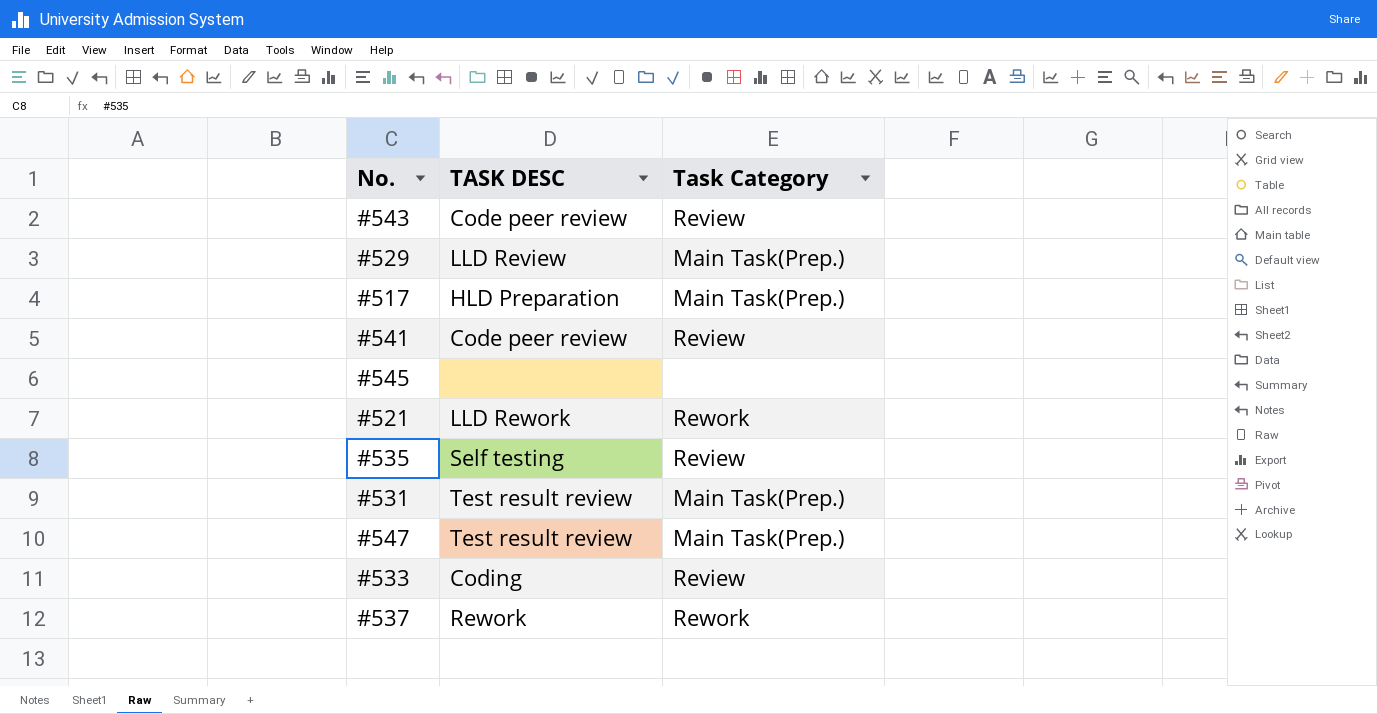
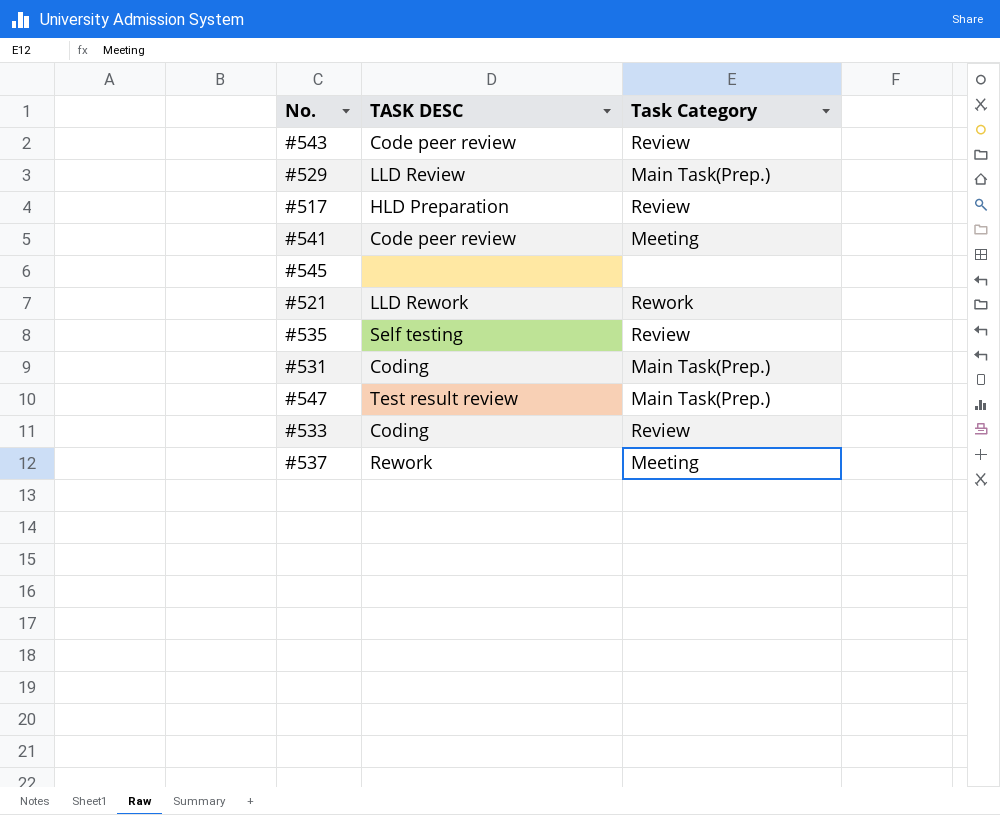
#517 | Task Category: Main Task(Prep.) -> Review
#541 | Task Category: Review -> Meeting
#531 | TASK DESC: Test result review -> Coding
#537 | Task Category: Rework -> Meeting

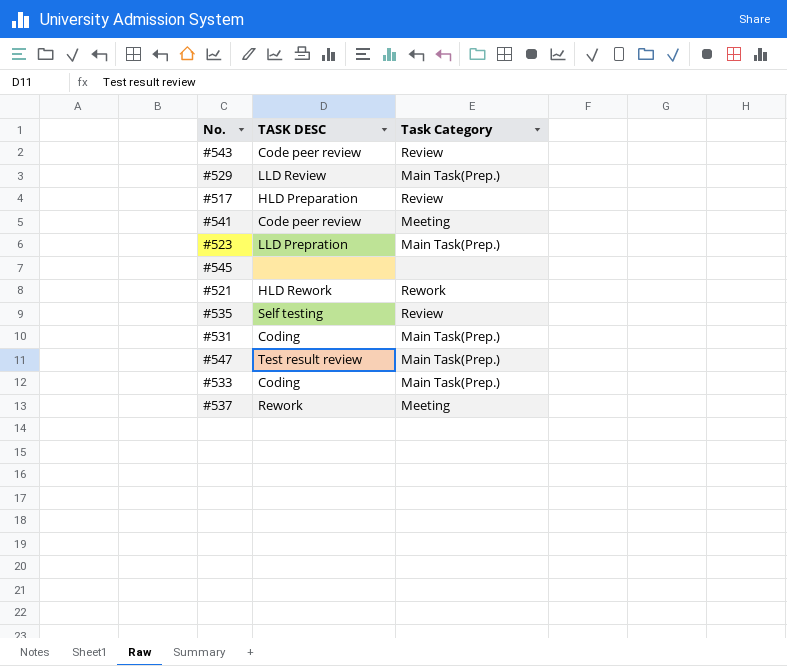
row #523: none -> LLD Prepration | Main Task(Prep.)
#521 | TASK DESC: LLD Rework -> HLD Rework
#533 | Task Category: Review -> Main Task(Prep.)

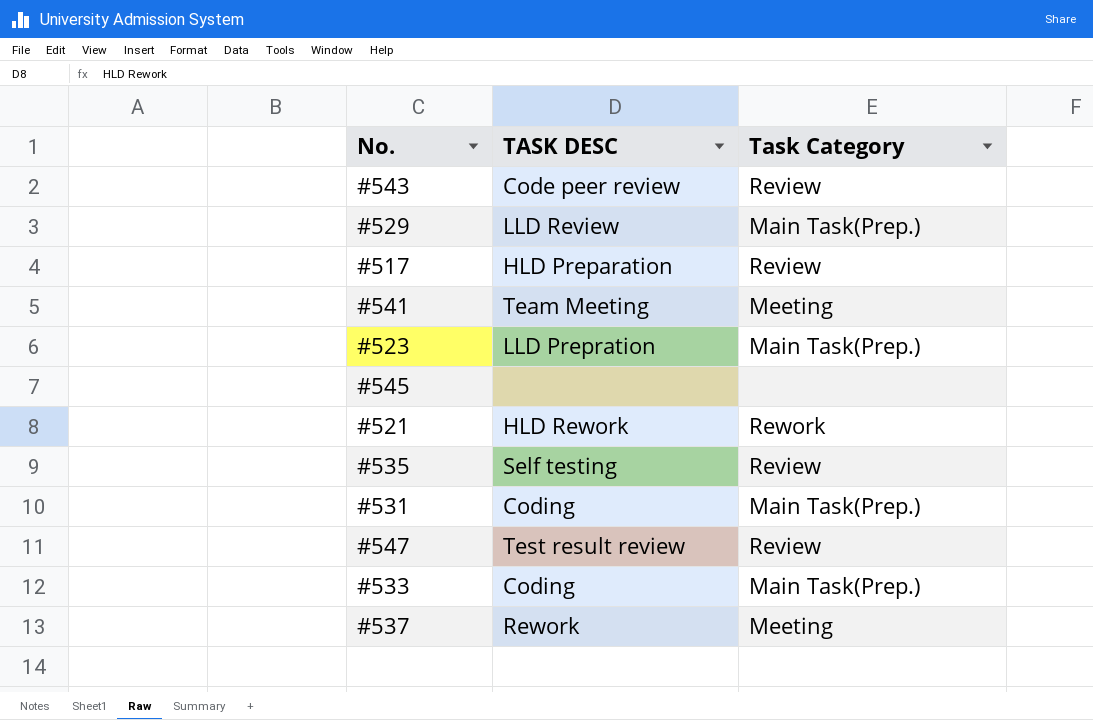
#541 | TASK DESC: Code peer review -> Team Meeting
#547 | Task Category: Main Task(Prep.) -> Review

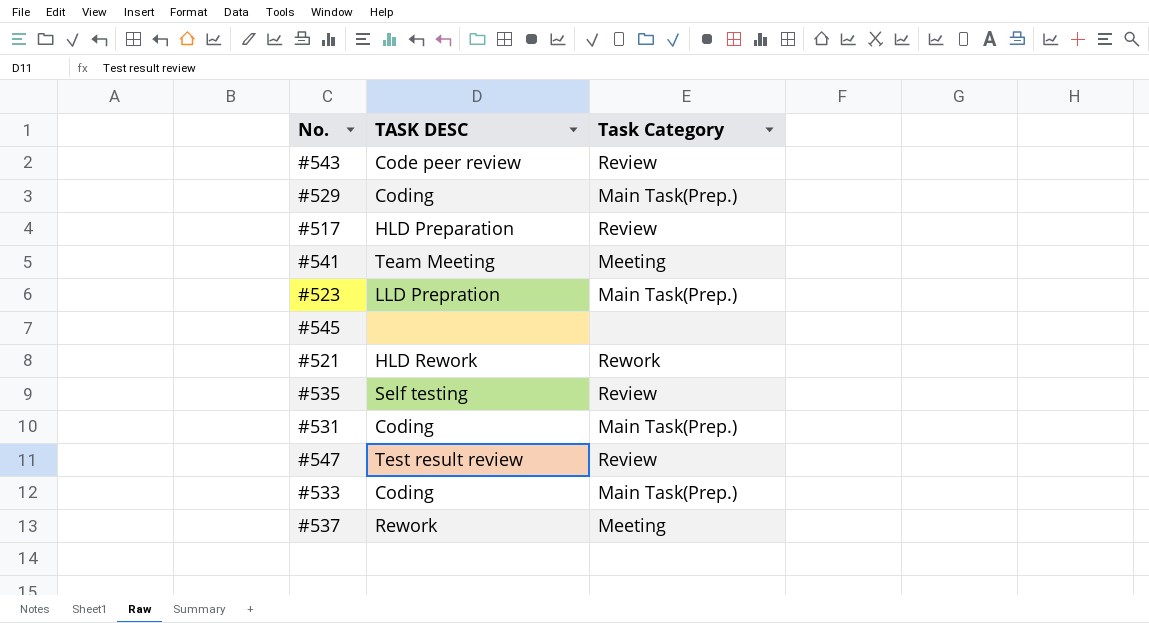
#529 | TASK DESC: LLD Review -> Coding

